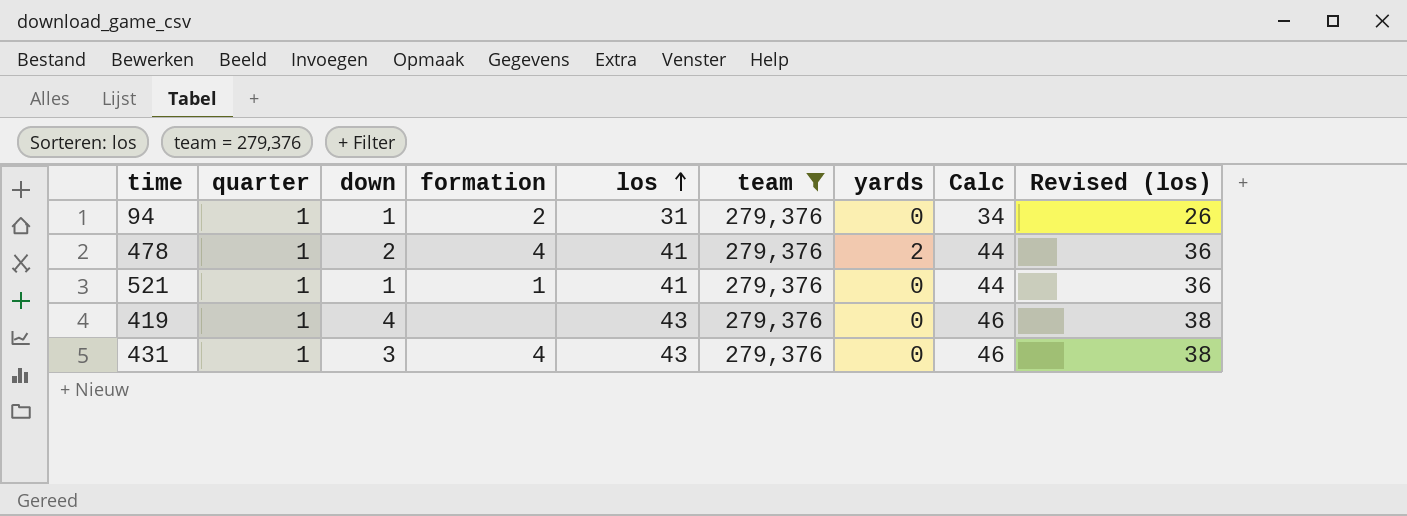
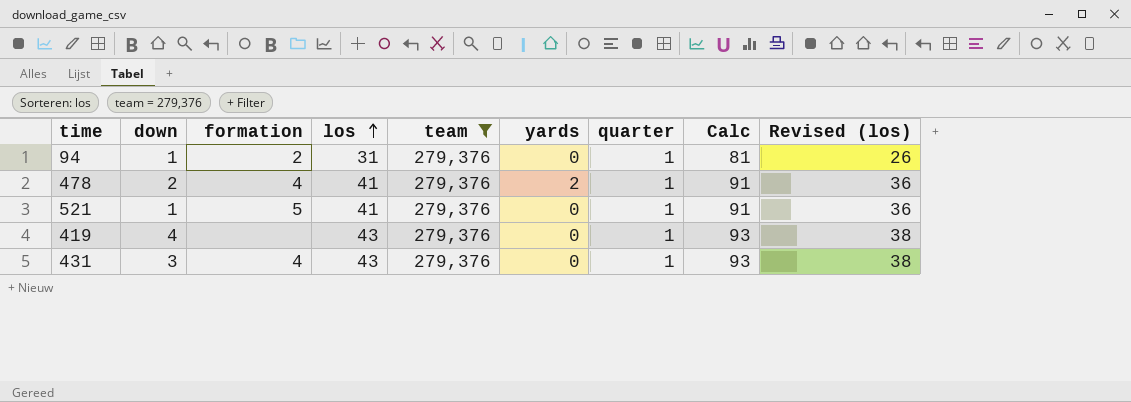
column quarter | position: 2 -> 7
column Calc | formula: [los] + 3 -> [los] + 50
521 | formation: 1 -> 5

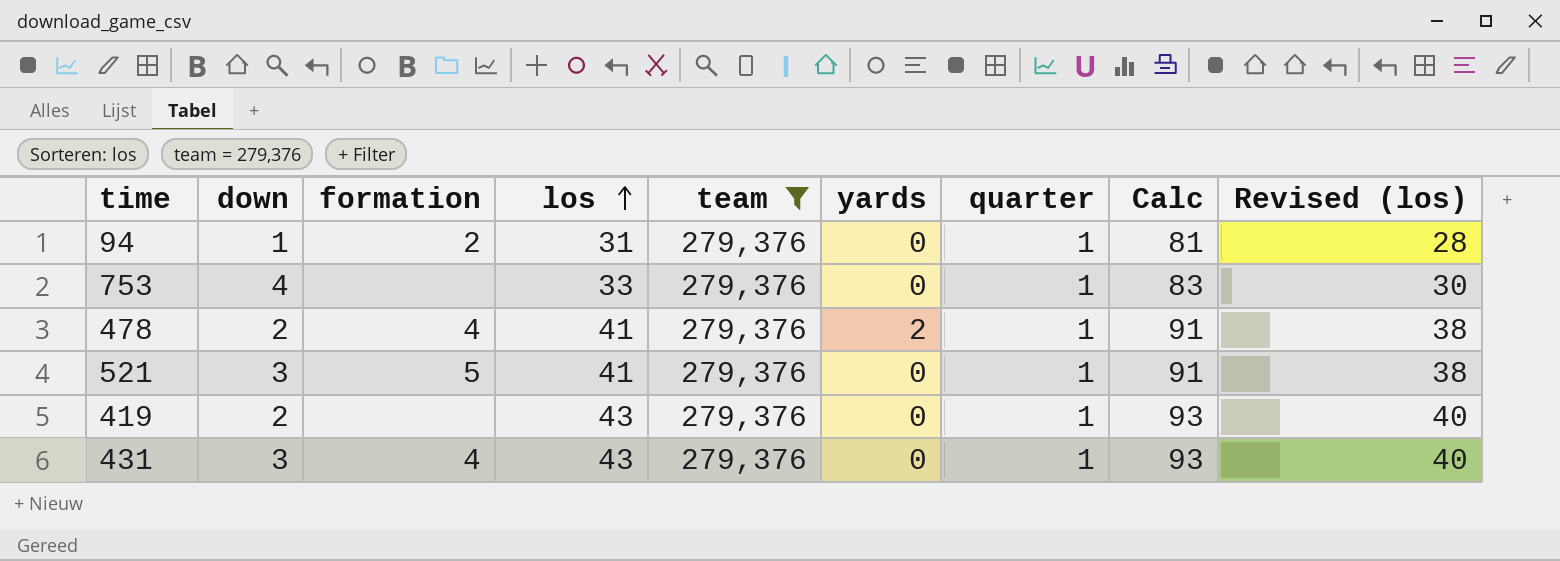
column Revised (los) | formula: [los] - 5 -> [los] - 3
row 753: none -> 4 | none | 33 | 279,376 | 0 | 1 | 83 | 30
521 | down: 1 -> 3
419 | down: 4 -> 2

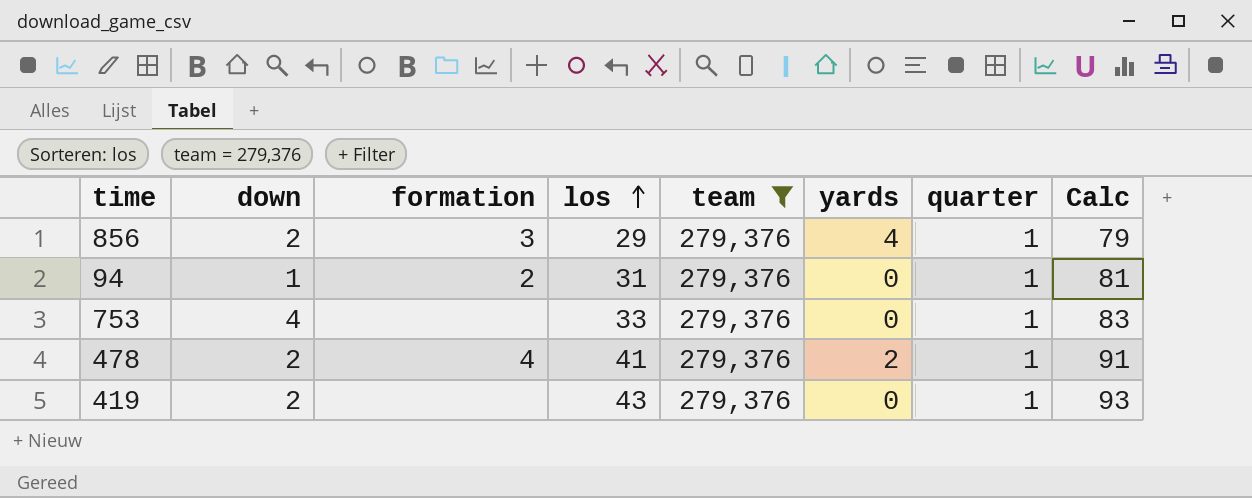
column Revised (los) | formula: [los] - 3 -> none
row 521: 3 | 5 | 41 | 279,376 | 0 | 1 | 91 | 38 -> none
row 431: 3 | 4 | 43 | 279,376 | 0 | 1 | 93 | 40 -> none
row 856: none -> 2 | 3 | 29 | 279,376 | 4 | 1 | 79

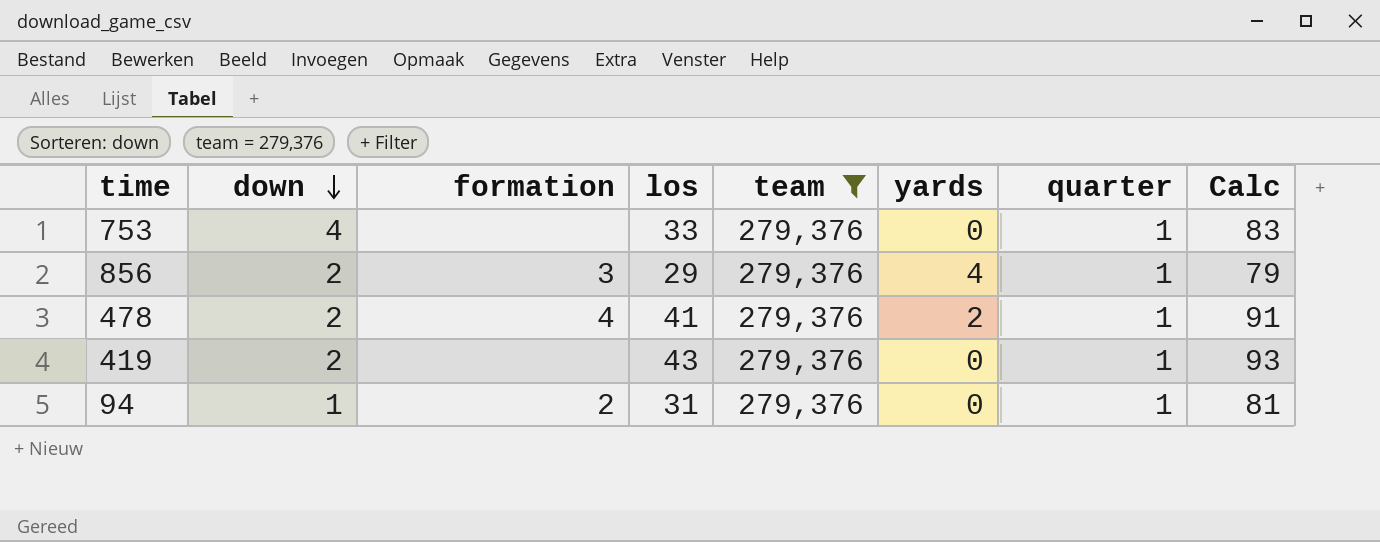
row order: los ascending -> down descending

